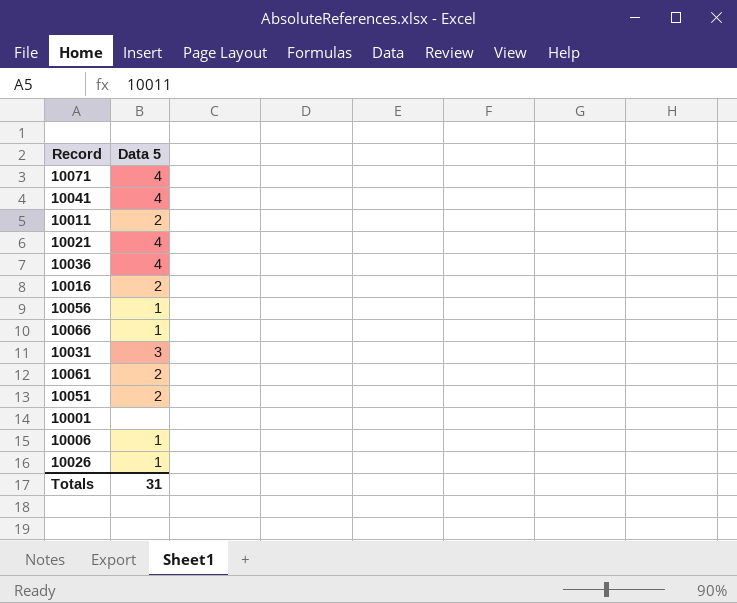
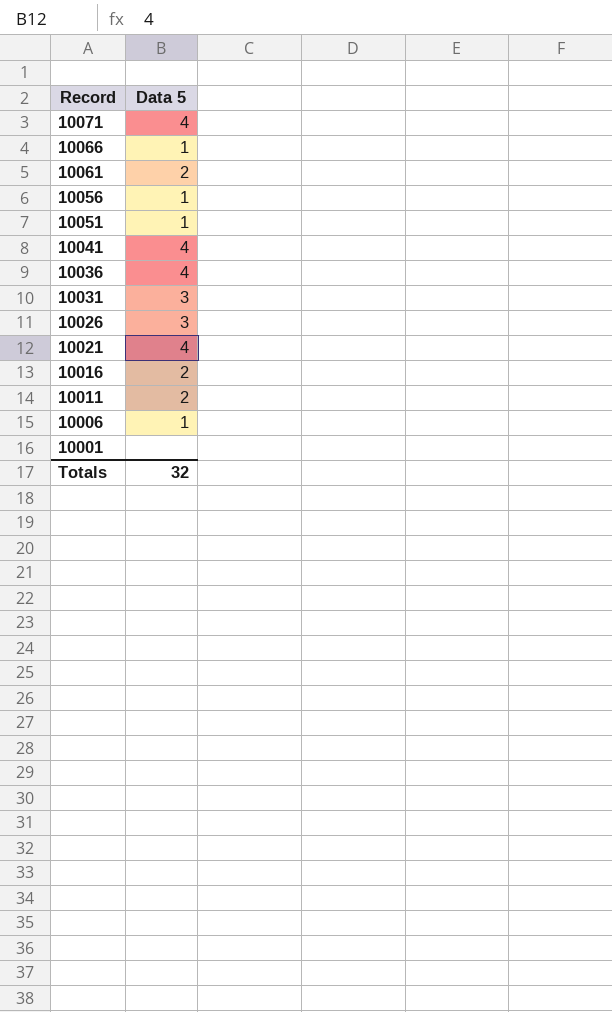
row order: none -> Record descending
10051 | Data 5: 2 -> 1
10026 | Data 5: 1 -> 3
Totals | Data 5: 31 -> 32

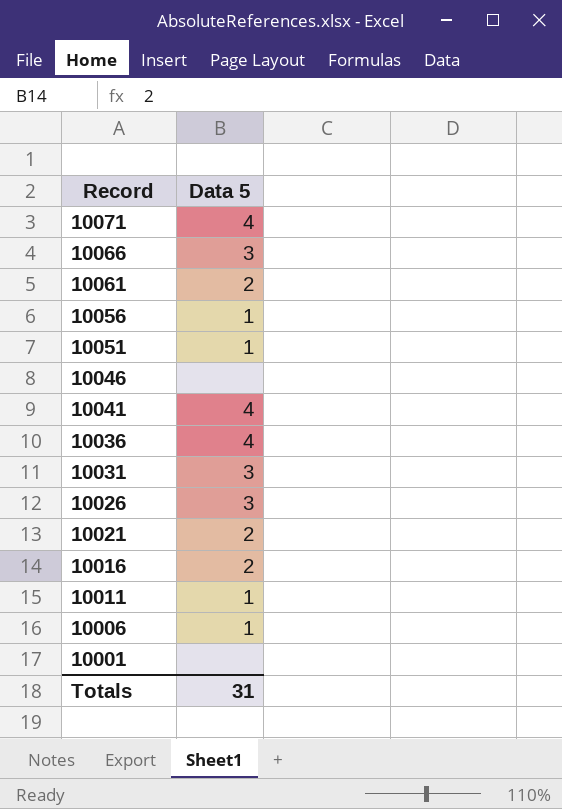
10066 | Data 5: 1 -> 3
row 10046: none -> none
10021 | Data 5: 4 -> 2
10011 | Data 5: 2 -> 1
Totals | Data 5: 32 -> 31

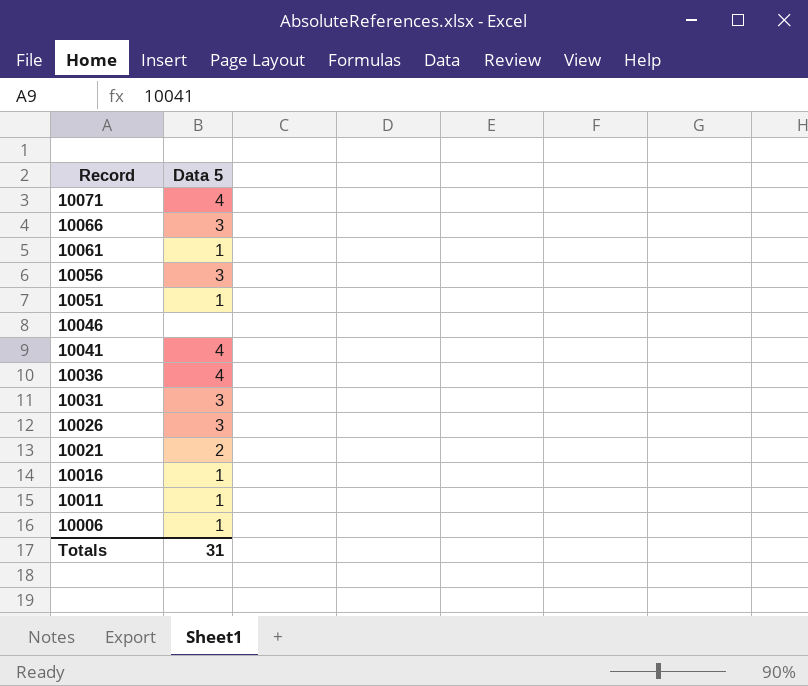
row 10001: none -> none
10061 | Data 5: 2 -> 1
10056 | Data 5: 1 -> 3
10016 | Data 5: 2 -> 1

